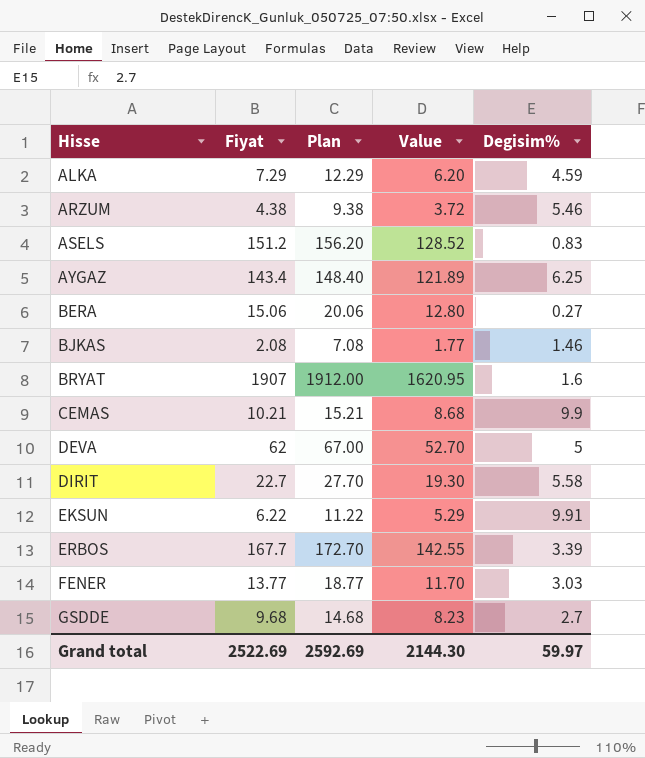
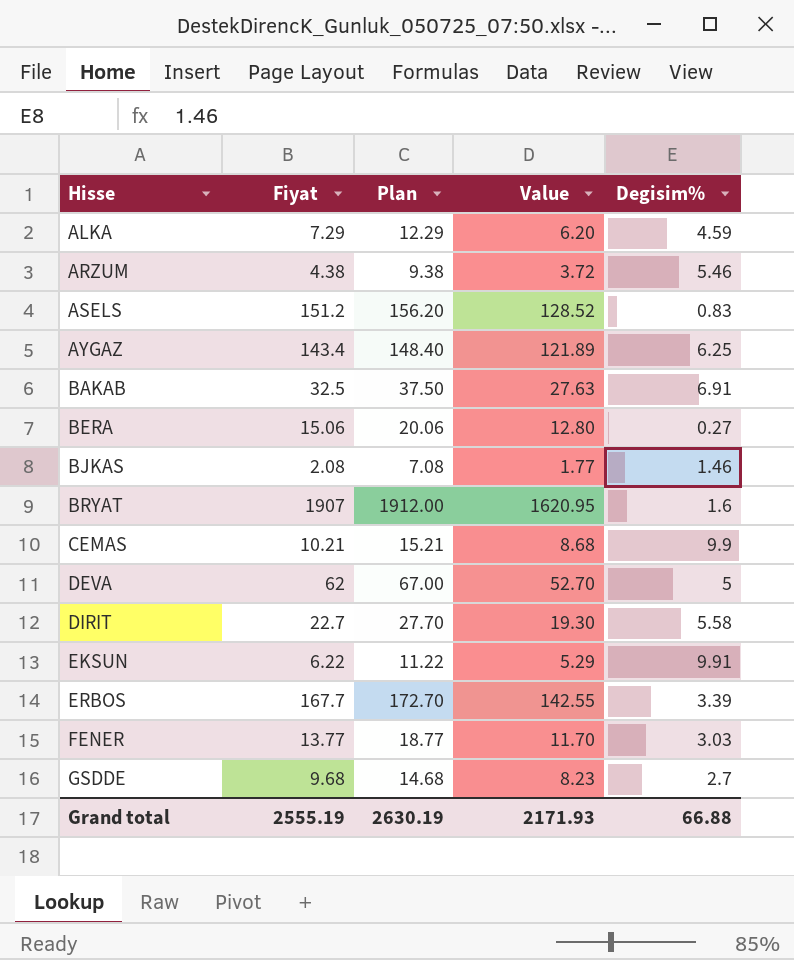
row BAKAB: none -> 32.5 | 37.50 | 27.63 | 6.91
Grand total | Fiyat: 2522.69 -> 2555.19
Grand total | Plan: 2592.69 -> 2630.19
Grand total | Value: 2144.30 -> 2171.93
Grand total | Degisim%: 59.97 -> 66.88

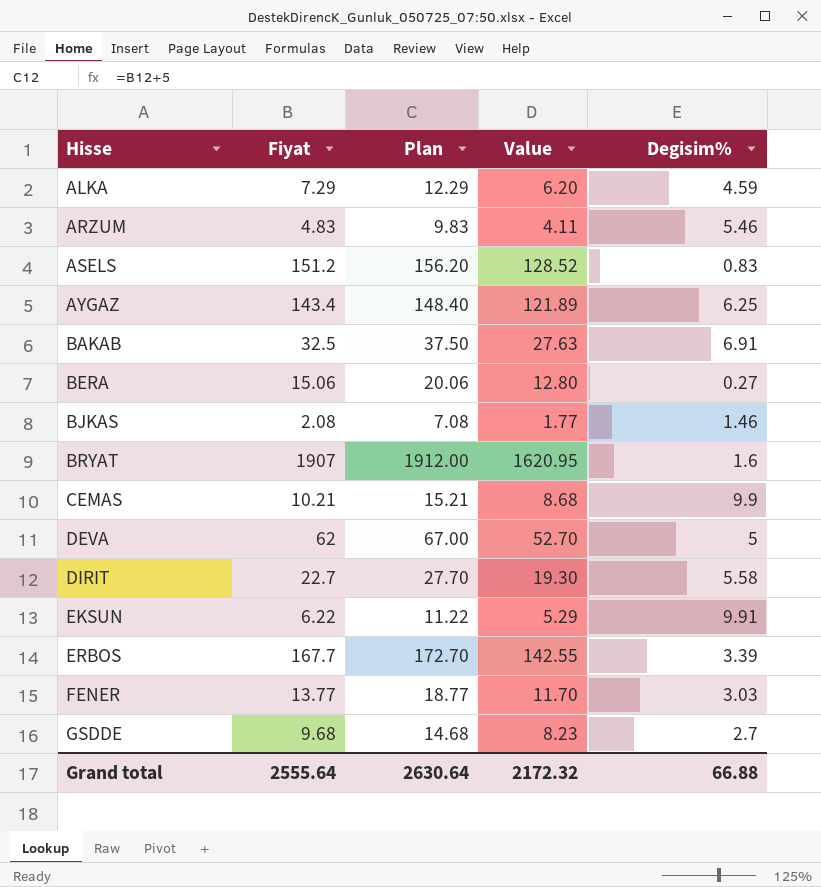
ARZUM | Fiyat: 4.38 -> 4.83
ARZUM | Plan: 9.38 -> 9.83
ARZUM | Value: 3.72 -> 4.11
Grand total | Fiyat: 2555.19 -> 2555.64
Grand total | Plan: 2630.19 -> 2630.64
Grand total | Value: 2171.93 -> 2172.32

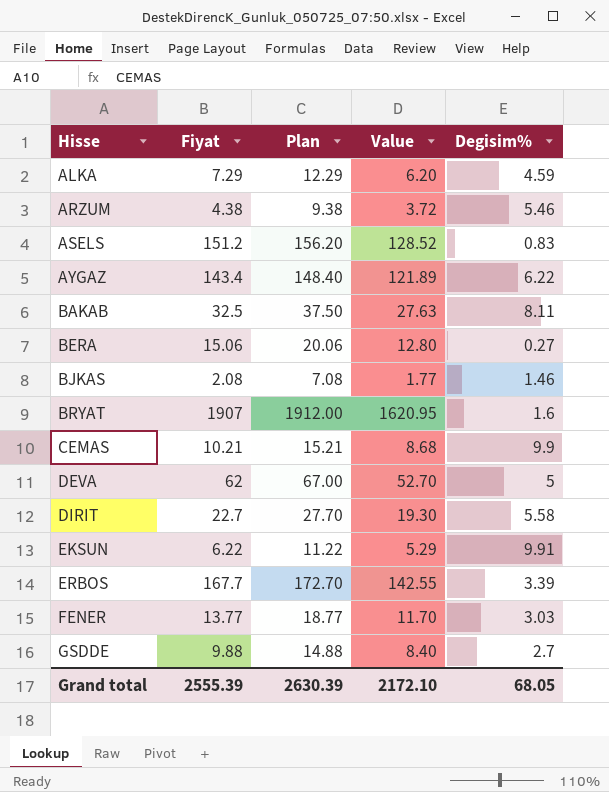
ARZUM | Fiyat: 4.83 -> 4.38
ARZUM | Plan: 9.83 -> 9.38
ARZUM | Value: 4.11 -> 3.72
AYGAZ | Degisim%: 6.25 -> 6.22
BAKAB | Degisim%: 6.91 -> 8.11
GSDDE | Fiyat: 9.68 -> 9.88
GSDDE | Plan: 14.68 -> 14.88
GSDDE | Value: 8.23 -> 8.40
Grand total | Fiyat: 2555.64 -> 2555.39
Grand total | Plan: 2630.64 -> 2630.39
Grand total | Value: 2172.32 -> 2172.10
Grand total | Degisim%: 66.88 -> 68.05

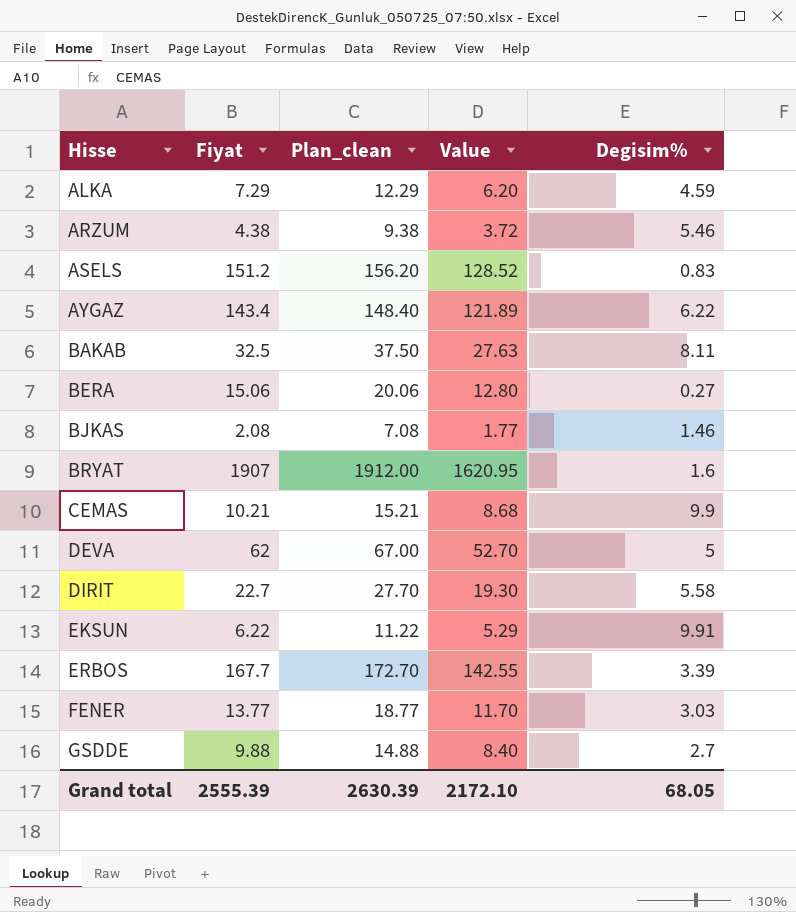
column name: Plan -> Plan_clean

